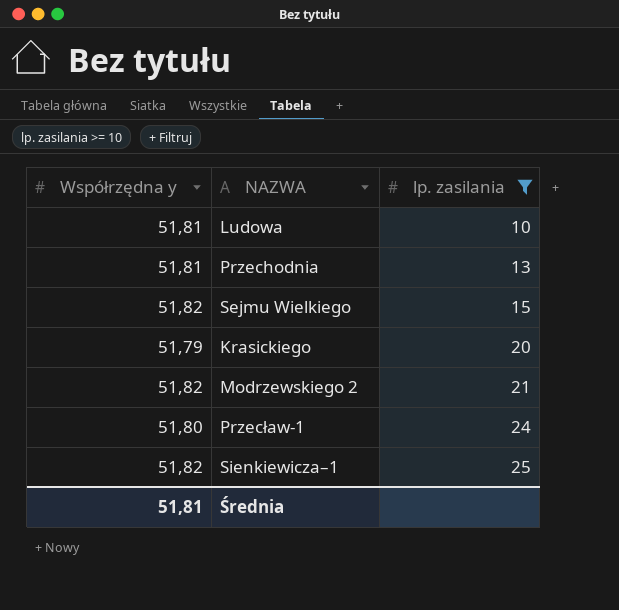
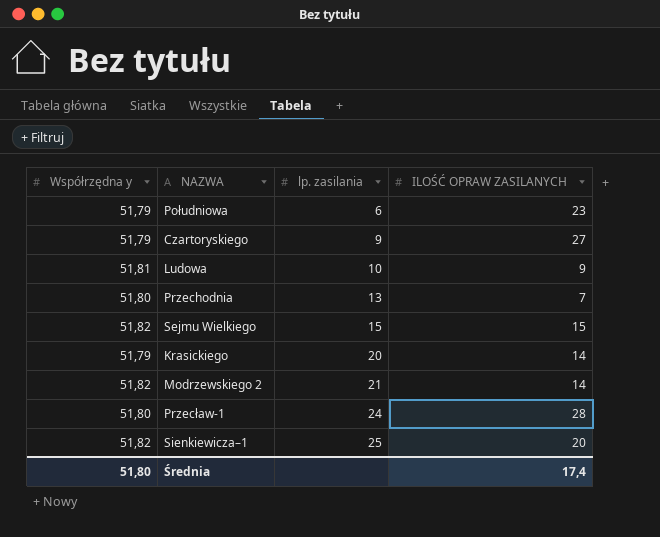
filter: lp. zasilania >= 10 -> none
column ILOŚĆ OPRAW ZASILANYCH | position: none -> 4
Przechodnia | Współrzędna y: 51,81 -> 51,80
Średnia | Współrzędna y: 51,81 -> 51,80

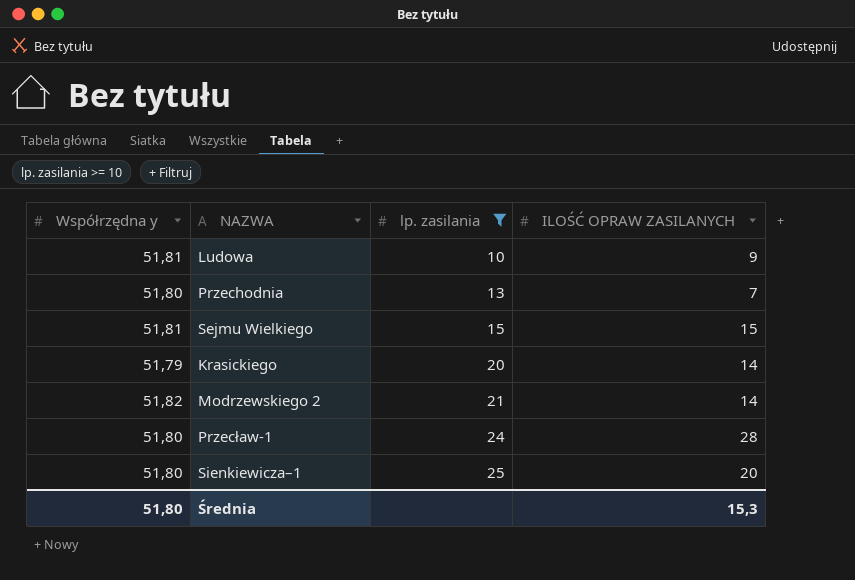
filter: none -> lp. zasilania >= 10
Sejmu Wielkiego | Współrzędna y: 51,82 -> 51,81
Sienkiewicza–1 | Współrzędna y: 51,82 -> 51,80
Średnia | ILOŚĆ OPRAW ZASILANYCH: 17,4 -> 15,3

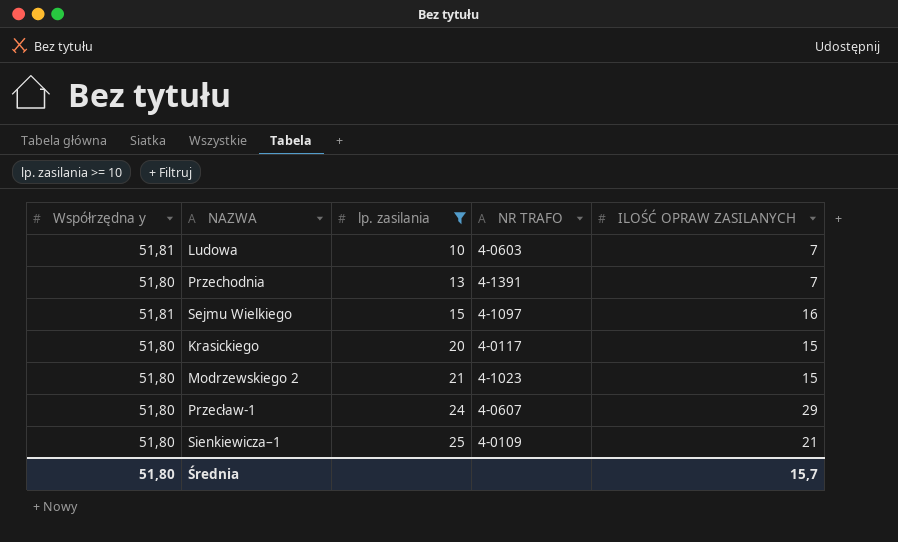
column NR TRAFO | position: none -> 4
Ludowa | ILOŚĆ OPRAW ZASILANYCH: 9 -> 7
Sejmu Wielkiego | ILOŚĆ OPRAW ZASILANYCH: 15 -> 16
Krasickiego | Współrzędna y: 51,79 -> 51,80
Krasickiego | ILOŚĆ OPRAW ZASILANYCH: 14 -> 15
Modrzewskiego 2 | Współrzędna y: 51,82 -> 51,80
Modrzewskiego 2 | ILOŚĆ OPRAW ZASILANYCH: 14 -> 15
Przecław-1 | ILOŚĆ OPRAW ZASILANYCH: 28 -> 29
Sienkiewicza–1 | ILOŚĆ OPRAW ZASILANYCH: 20 -> 21
Średnia | ILOŚĆ OPRAW ZASILANYCH: 15,3 -> 15,7

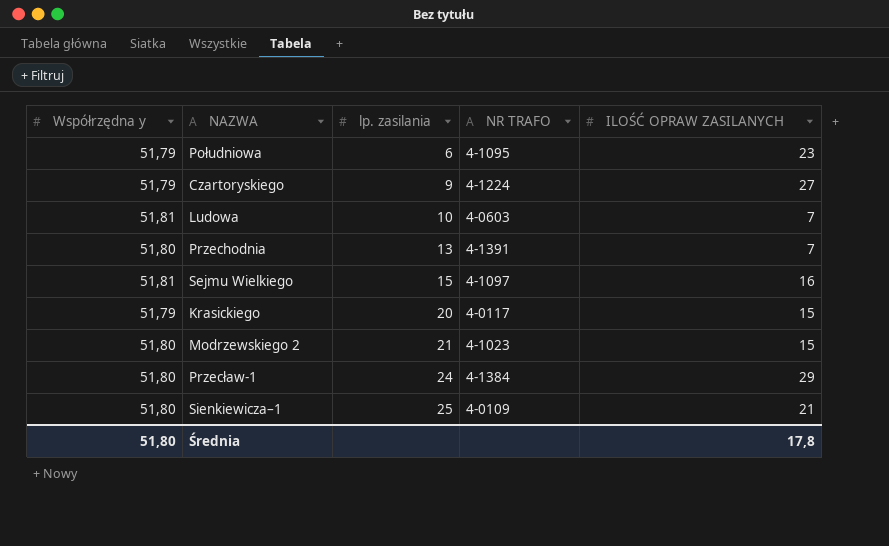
filter: lp. zasilania >= 10 -> none
Krasickiego | Współrzędna y: 51,80 -> 51,79
Przecław-1 | NR TRAFO: 4-0607 -> 4-1384
Średnia | ILOŚĆ OPRAW ZASILANYCH: 15,7 -> 17,8

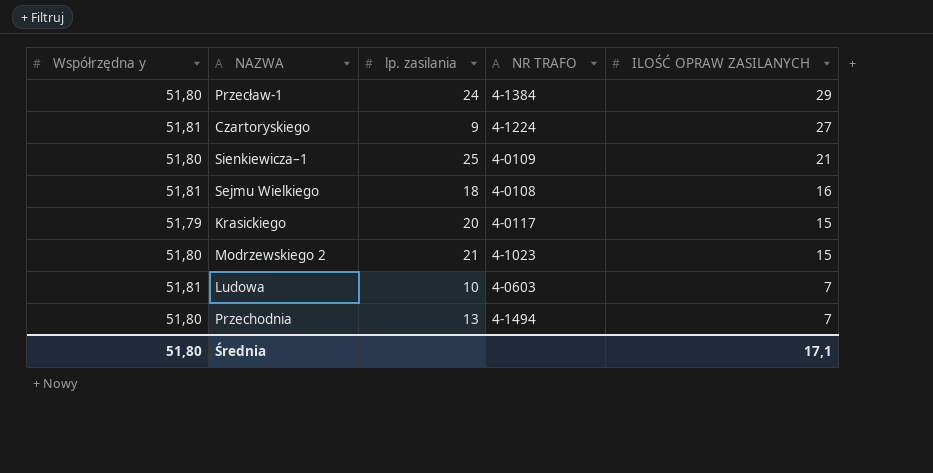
row order: lp. zasilania ascending -> ILOŚĆ OPRAW ZASILANYCH descending
row Południowa: 51,79 | 6 | 4-1095 | 23 -> none
Czartoryskiego | Współrzędna y: 51,79 -> 51,81
Sejmu Wielkiego | lp. zasilania: 15 -> 18
Sejmu Wielkiego | NR TRAFO: 4-1097 -> 4-0108
Przechodnia | NR TRAFO: 4-1391 -> 4-1494
Średnia | ILOŚĆ OPRAW ZASILANYCH: 17,8 -> 17,1

